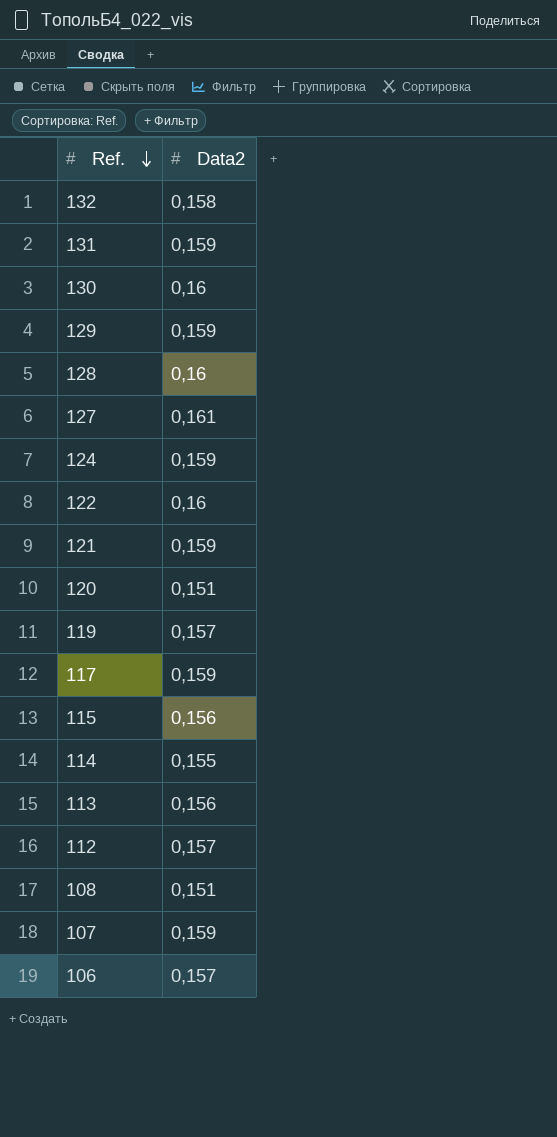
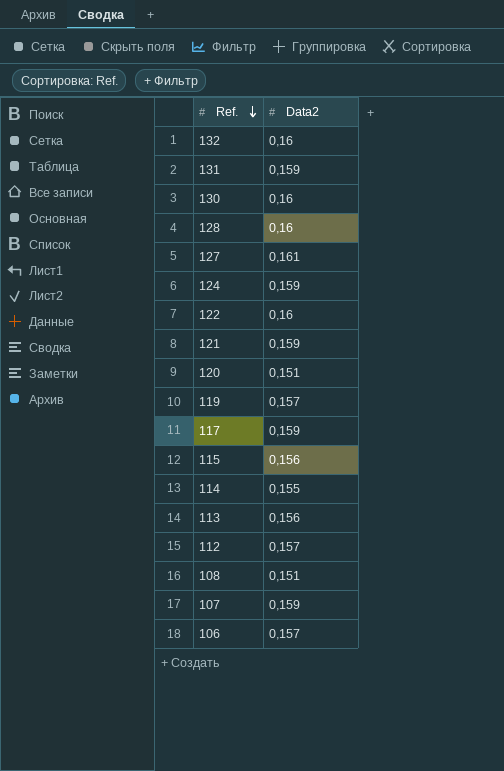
row 129: 0,159 -> none
132 | Data2: 0,158 -> 0,16

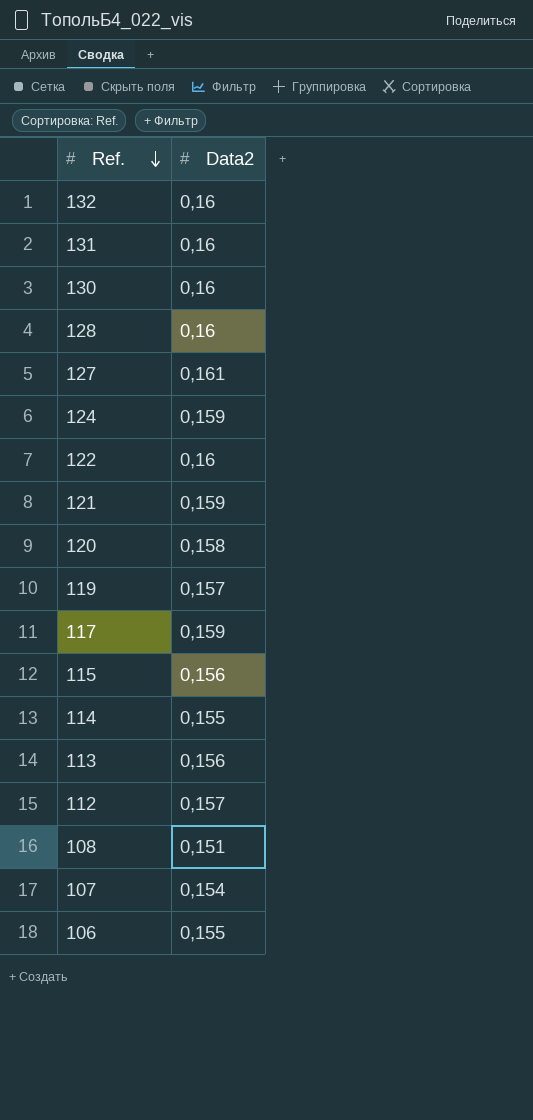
131 | Data2: 0,159 -> 0,16
120 | Data2: 0,151 -> 0,158
107 | Data2: 0,159 -> 0,154
106 | Data2: 0,157 -> 0,155

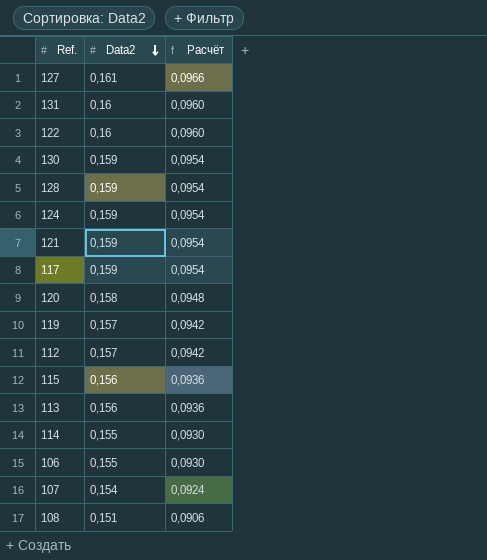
row order: Ref. descending -> Data2 descending
column Расчёт | formula: none -> [Data2] * 0,6
row 132: 0,16 -> none
130 | Data2: 0,16 -> 0,159
128 | Data2: 0,16 -> 0,159

